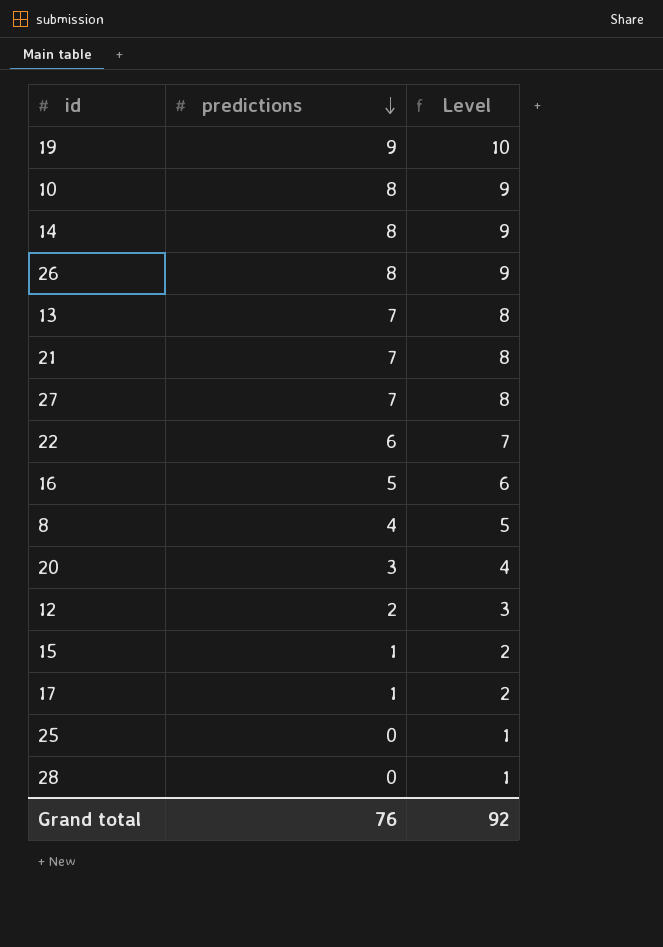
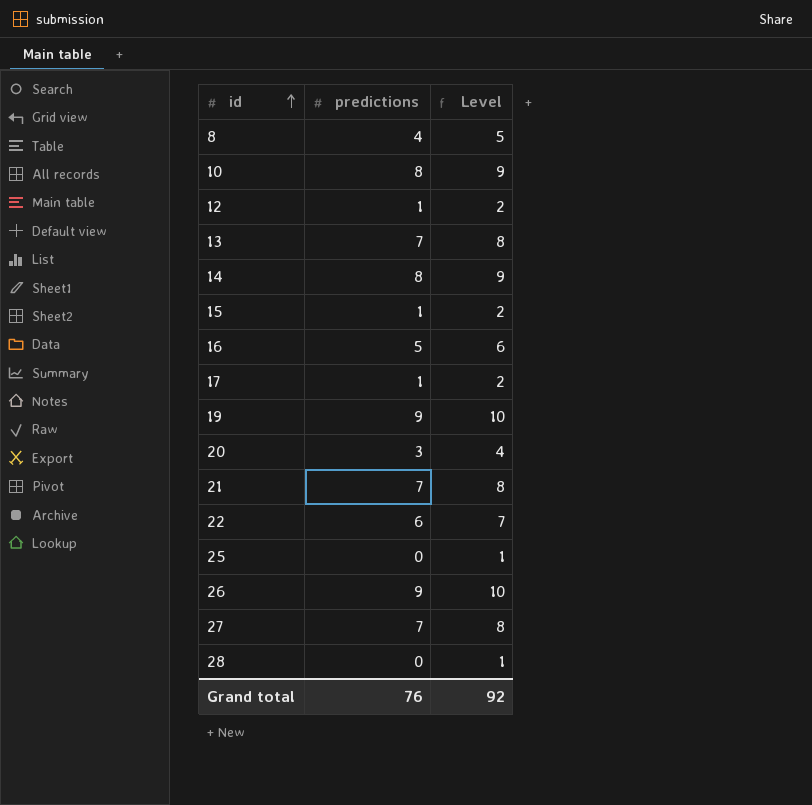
row order: predictions descending -> id ascending
12 | predictions: 2 -> 1
12 | Level: 3 -> 2
26 | predictions: 8 -> 9
26 | Level: 9 -> 10

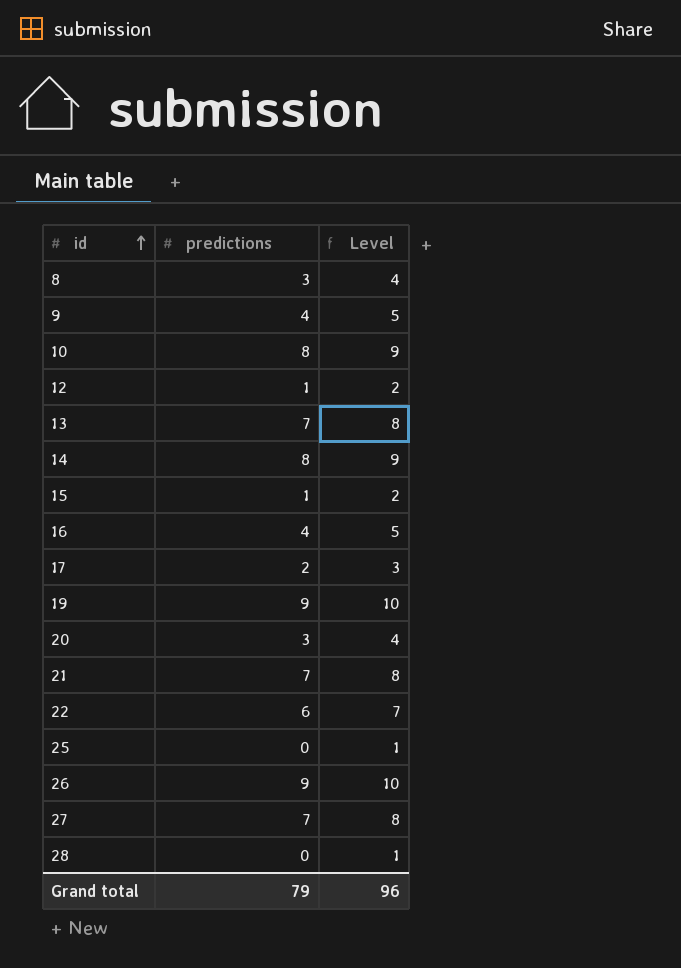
8 | predictions: 4 -> 3
8 | Level: 5 -> 4
row 9: none -> 4 | 5
16 | predictions: 5 -> 4
16 | Level: 6 -> 5
17 | predictions: 1 -> 2
17 | Level: 2 -> 3
Grand total | predictions: 76 -> 79
Grand total | Level: 92 -> 96

